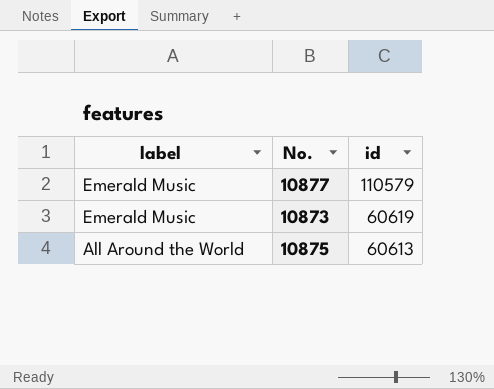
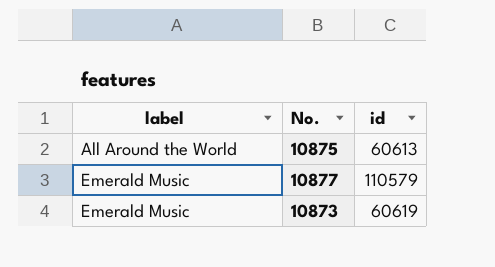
row order: label descending -> label ascending

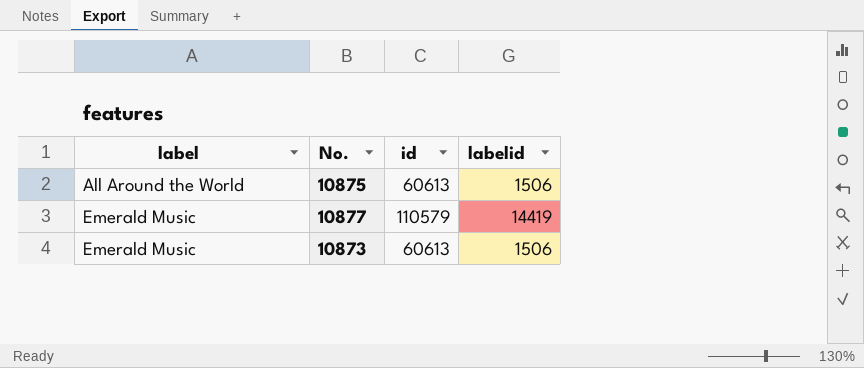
column labelid | position: none -> 4
10873 | id: 60619 -> 60613

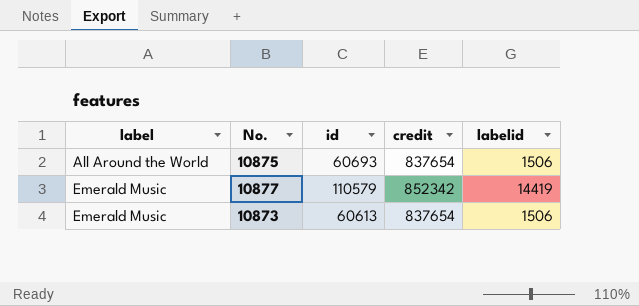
column credit | position: none -> 4
10875 | id: 60613 -> 60693

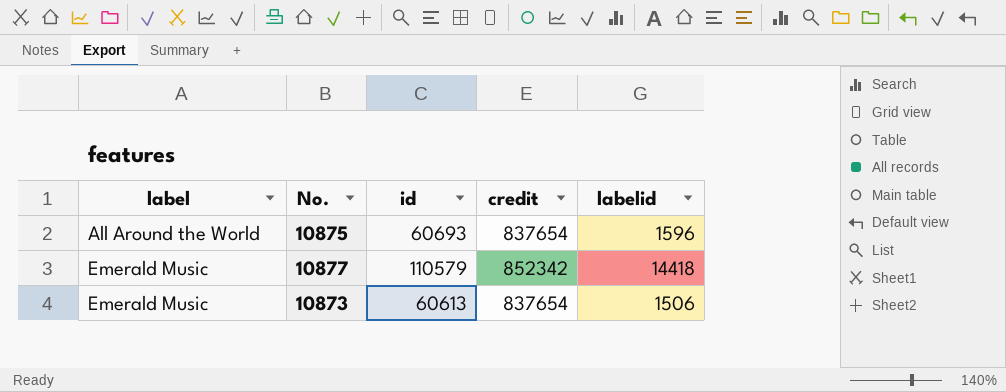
10875 | labelid: 1506 -> 1596
10877 | labelid: 14419 -> 14418

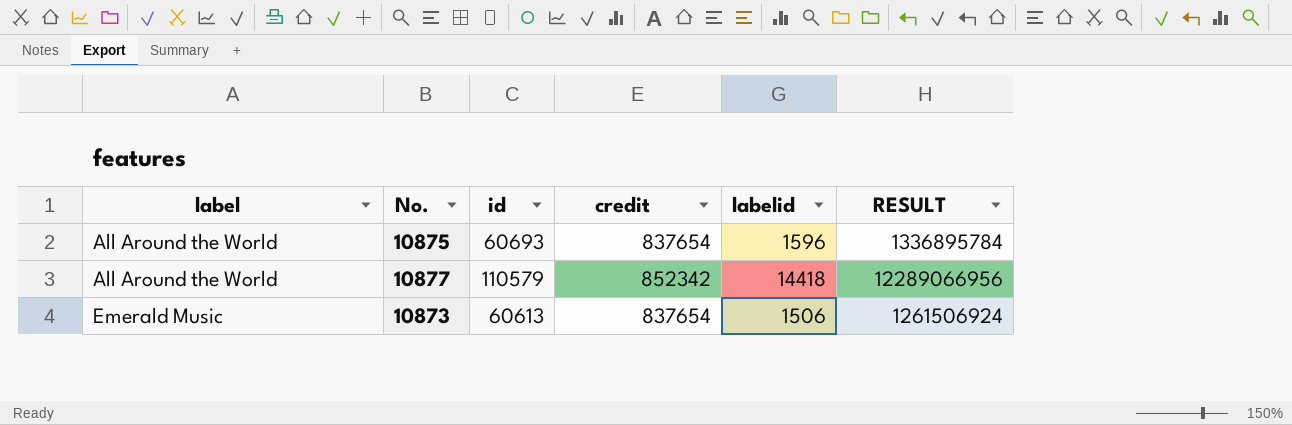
column RESULT | formula: none -> [credit] * [labelid]
10877 | label: Emerald Music -> All Around the World

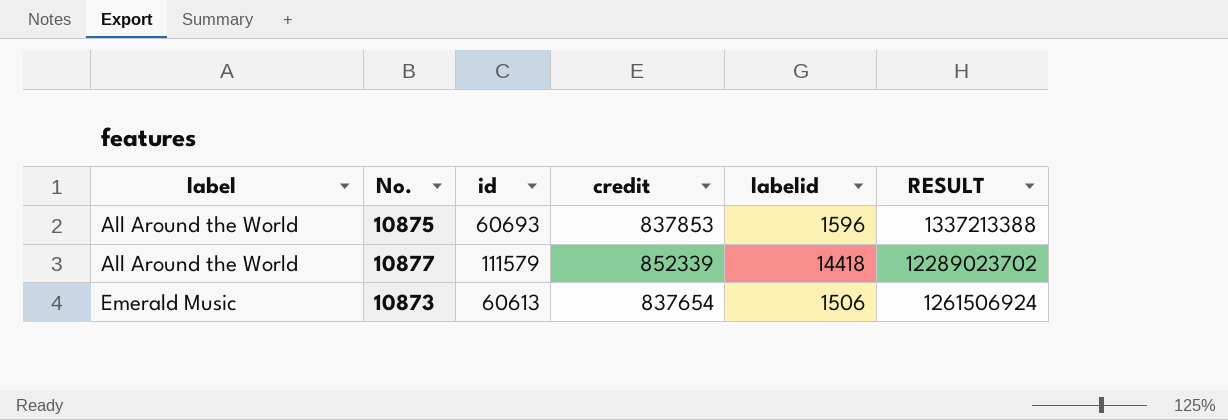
10875 | credit: 837654 -> 837853
10875 | RESULT: 1336895784 -> 1337213388
10877 | id: 110579 -> 111579
10877 | credit: 852342 -> 852339
10877 | RESULT: 12289066956 -> 12289023702

